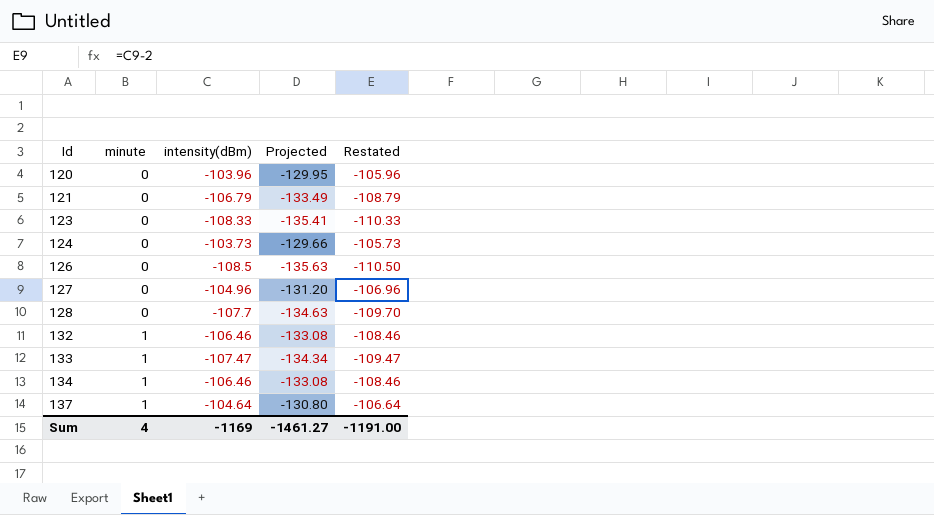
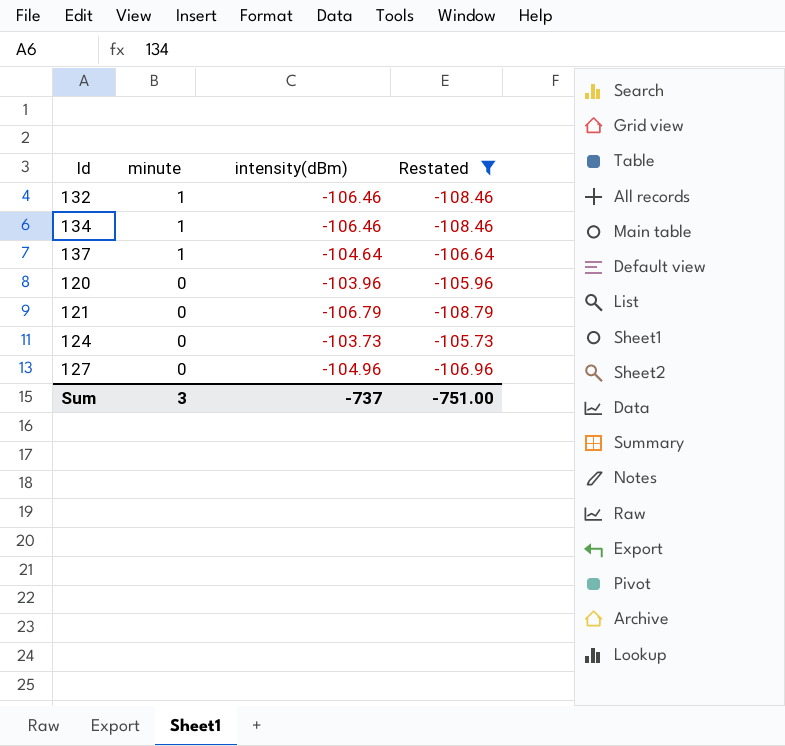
filter: none -> Restated >= -108.79
row order: Id ascending -> minute descending
column Projected | formula: [intensity(dBm)] * 1.25 -> none
Sum | minute: 4 -> 3
Sum | intensity(dBm): -1169 -> -737
Sum | Restated: -1191.00 -> -751.00

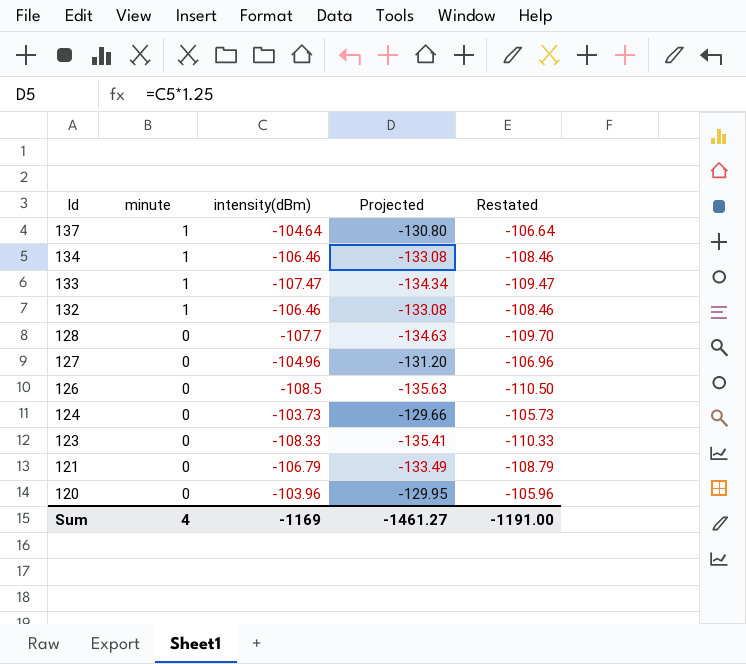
filter: Restated >= -108.79 -> none
row order: minute descending -> Id descending
column Projected | formula: none -> [intensity(dBm)] * 1.25
Sum | minute: 3 -> 4
Sum | intensity(dBm): -737 -> -1169
Sum | Restated: -751.00 -> -1191.00

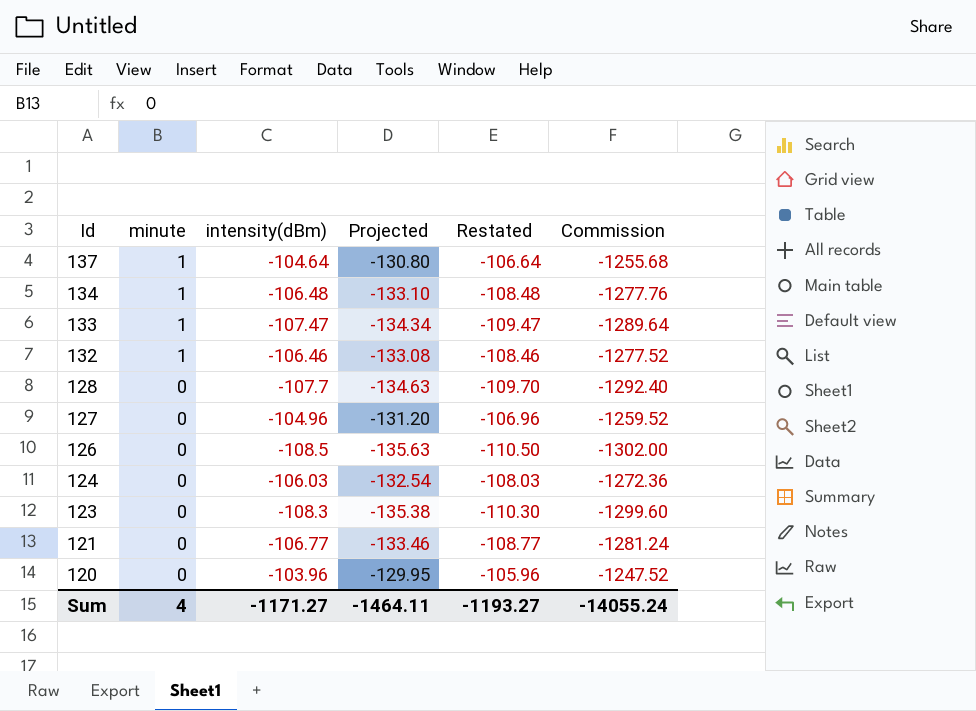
column Commission | formula: none -> [intensity(dBm)] * 12
134 | intensity(dBm): -106.46 -> -106.48
134 | Projected: -133.08 -> -133.10
134 | Restated: -108.46 -> -108.48
124 | intensity(dBm): -103.73 -> -106.03
124 | Projected: -129.66 -> -132.54
124 | Restated: -105.73 -> -108.03
123 | intensity(dBm): -108.33 -> -108.3
123 | Projected: -135.41 -> -135.38
123 | Restated: -110.33 -> -110.30
121 | intensity(dBm): -106.79 -> -106.77
121 | Projected: -133.49 -> -133.46
121 | Restated: -108.79 -> -108.77
Sum | intensity(dBm): -1169 -> -1171.27
Sum | Projected: -1461.27 -> -1464.11
Sum | Restated: -1191.00 -> -1193.27

